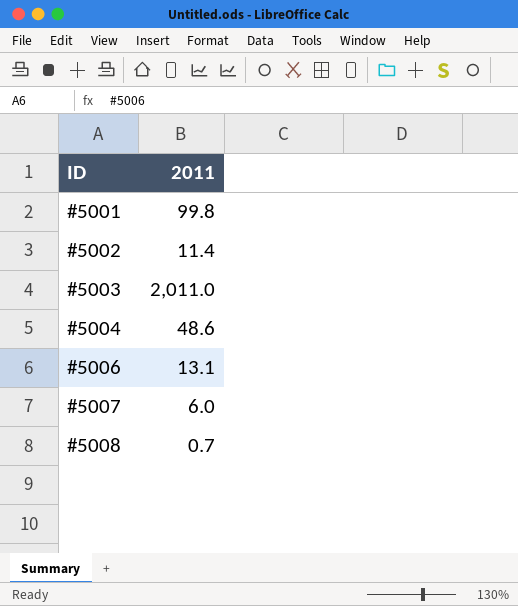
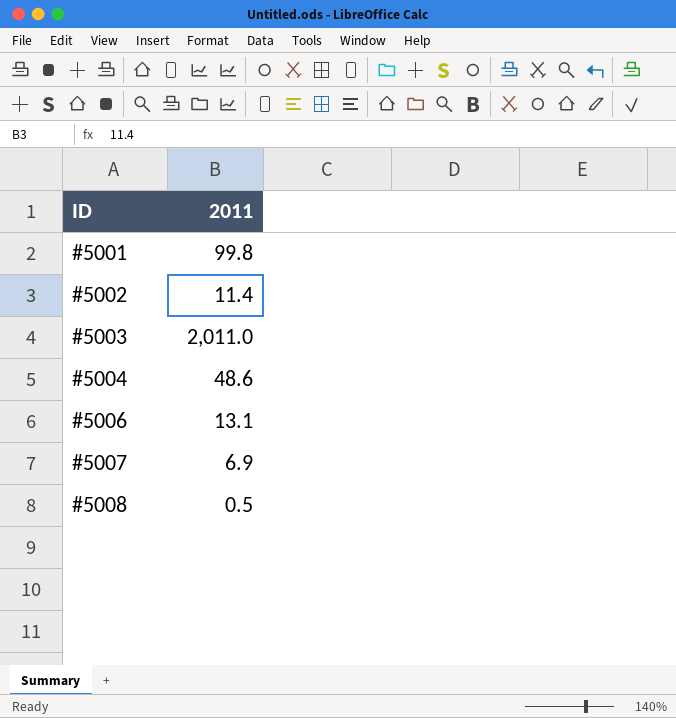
#5007 | 2011: 6.0 -> 6.9
#5008 | 2011: 0.7 -> 0.5

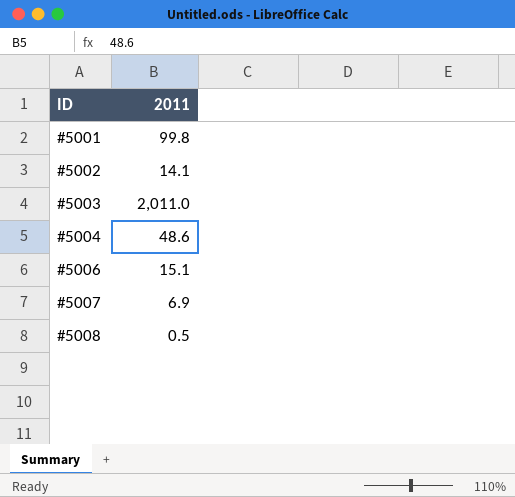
#5002 | 2011: 11.4 -> 14.1
#5006 | 2011: 13.1 -> 15.1

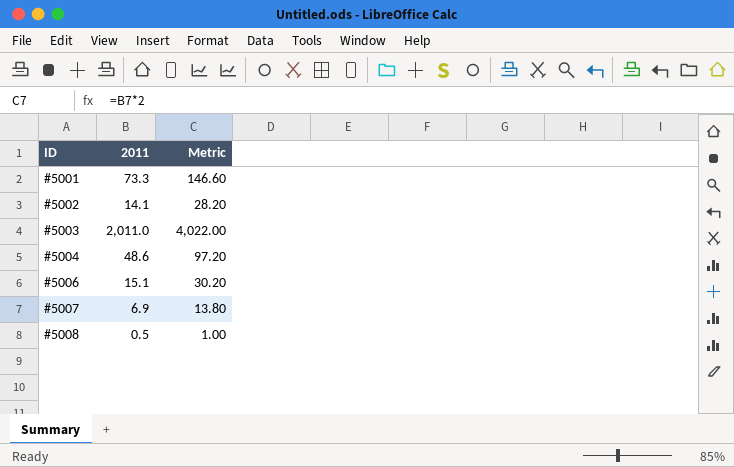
column Metric | formula: none -> [2011] * 2
#5001 | 2011: 99.8 -> 73.3

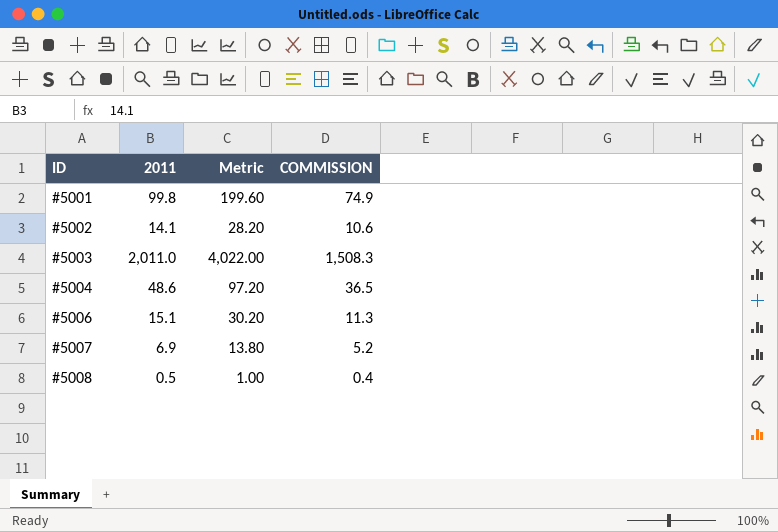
column COMMISSION | formula: none -> [2011] * 0.75
#5001 | 2011: 73.3 -> 99.8
#5001 | Metric: 146.60 -> 199.60

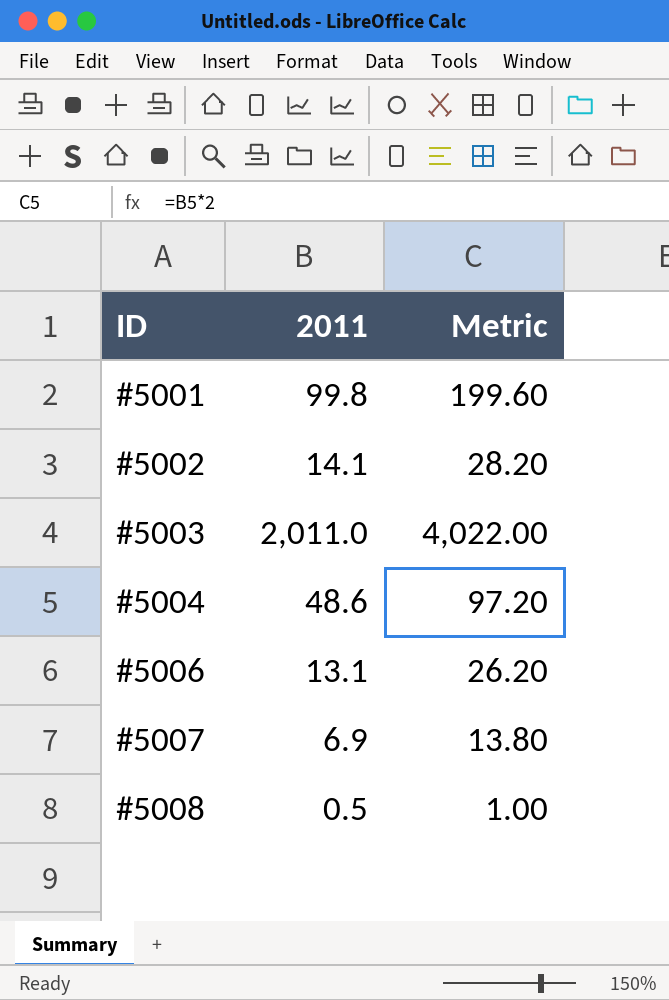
column COMMISSION | formula: [2011] * 0.75 -> none
#5006 | 2011: 15.1 -> 13.1
#5006 | Metric: 30.20 -> 26.20

